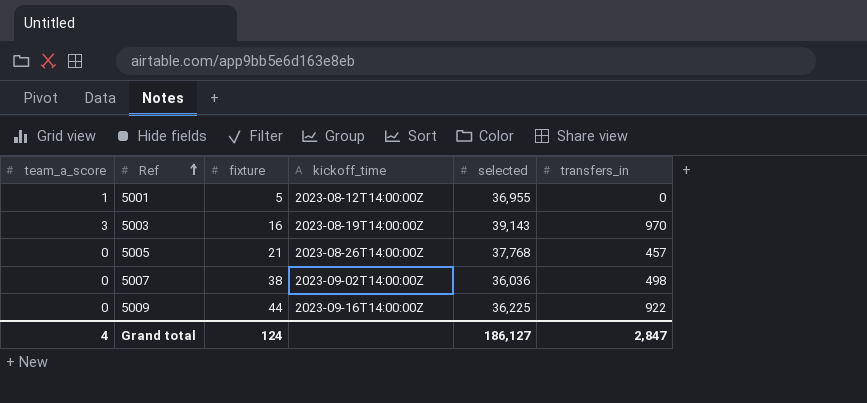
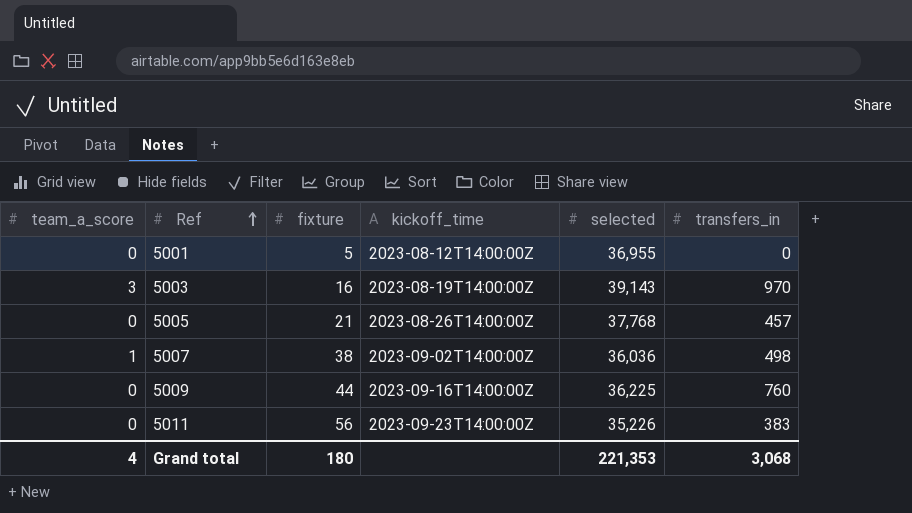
5001 | team_a_score: 1 -> 0
5007 | team_a_score: 0 -> 1
5009 | transfers_in: 922 -> 760
row 5011: none -> 0 | 56 | 2023-09-23T14:00:00Z | 35,226 | 383
Grand total | fixture: 124 -> 180
Grand total | selected: 186,127 -> 221,353
Grand total | transfers_in: 2,847 -> 3,068

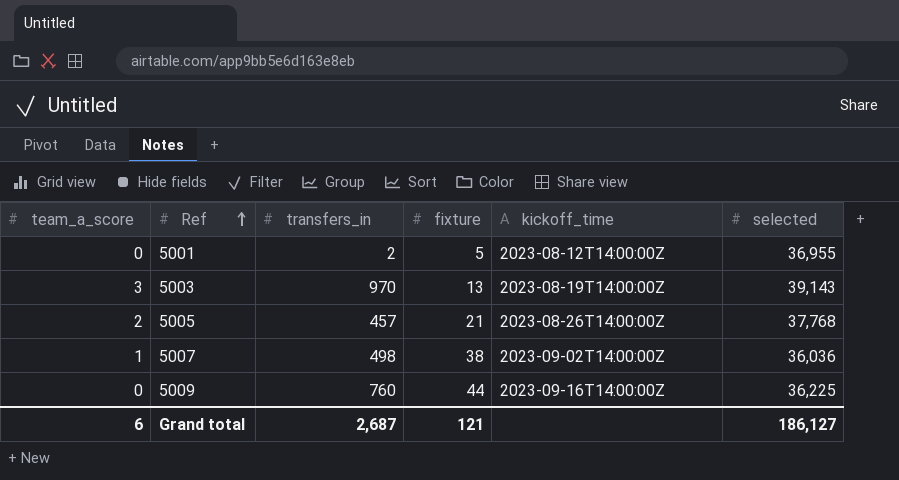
column transfers_in | position: 6 -> 3
row 5011: 0 | 56 | 2023-09-23T14:00:00Z | 35,226 | 383 -> none
5001 | transfers_in: 0 -> 2
5003 | fixture: 16 -> 13
5005 | team_a_score: 0 -> 2
Grand total | team_a_score: 4 -> 6
Grand total | transfers_in: 3,068 -> 2,687
Grand total | fixture: 180 -> 121
Grand total | selected: 221,353 -> 186,127

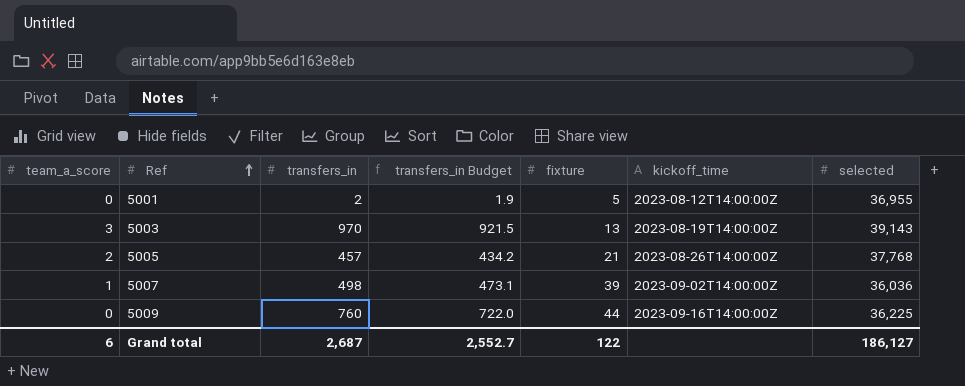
column transfers_in Budget | formula: none -> [transfers_in] * 0.95
5007 | fixture: 38 -> 39
Grand total | fixture: 121 -> 122

